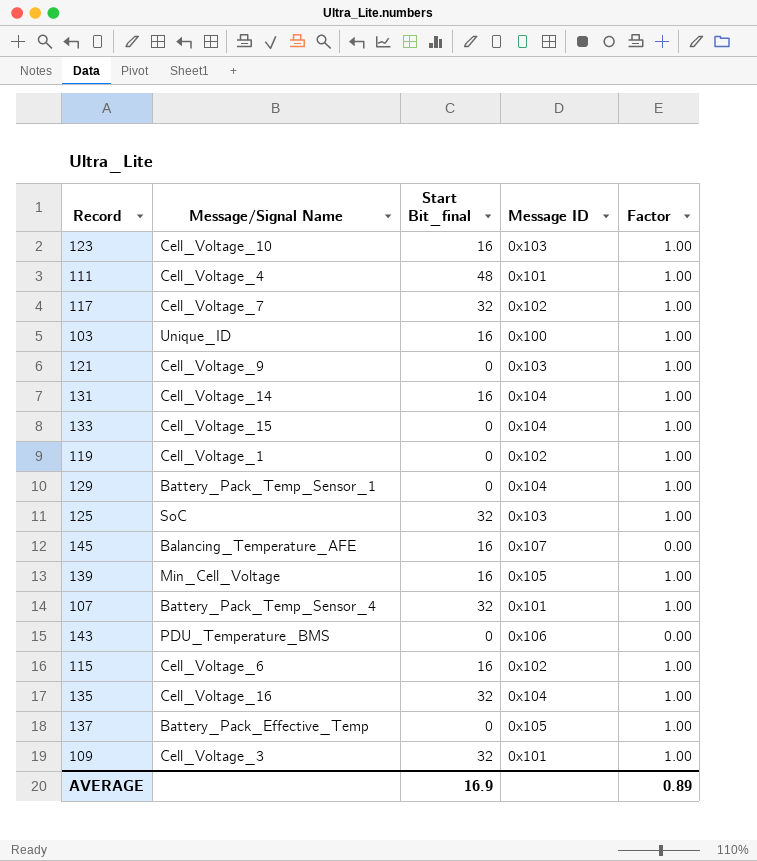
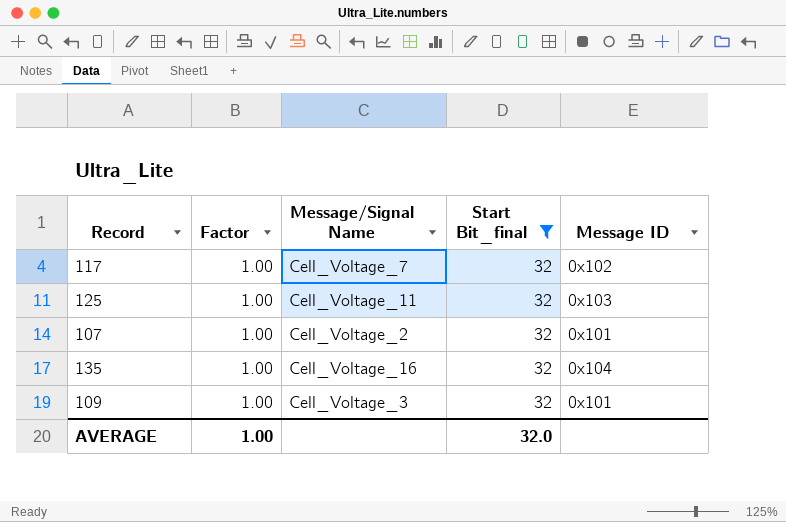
filter: none -> Start Bit_final = 32
column Factor | position: 5 -> 2
125 | Message/Signal Name: SoC -> Cell_Voltage_11
107 | Message/Signal Name: Battery_Pack_Temp_Sensor_4 -> Cell_Voltage_2
AVERAGE | Factor: 0.89 -> 1.00
AVERAGE | Start Bit_final: 16.9 -> 32.0

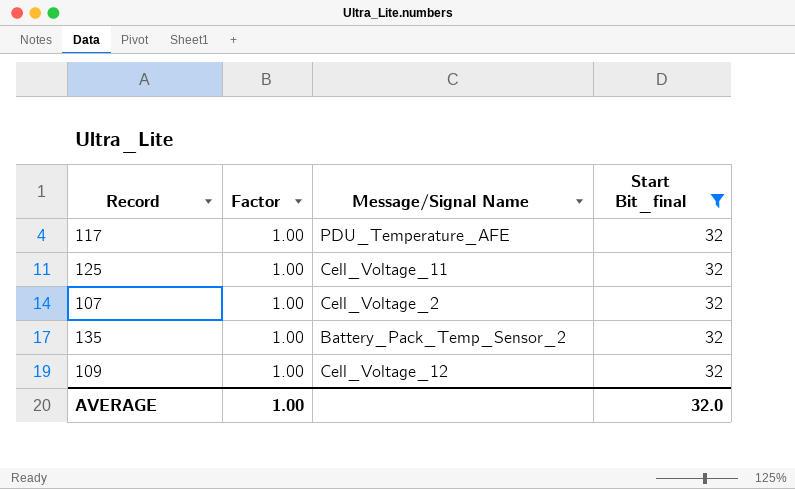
column Message ID | position: 5 -> none
117 | Message/Signal Name: Cell_Voltage_7 -> PDU_Temperature_AFE
135 | Message/Signal Name: Cell_Voltage_16 -> Battery_Pack_Temp_Sensor_2
109 | Message/Signal Name: Cell_Voltage_3 -> Cell_Voltage_12

